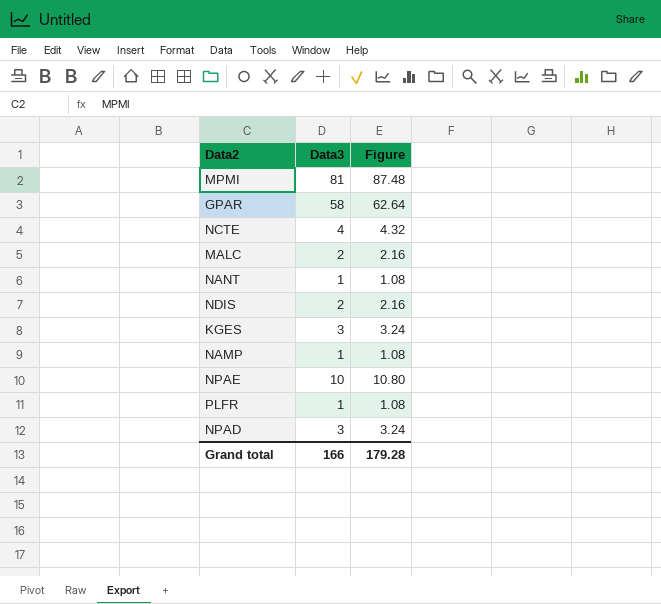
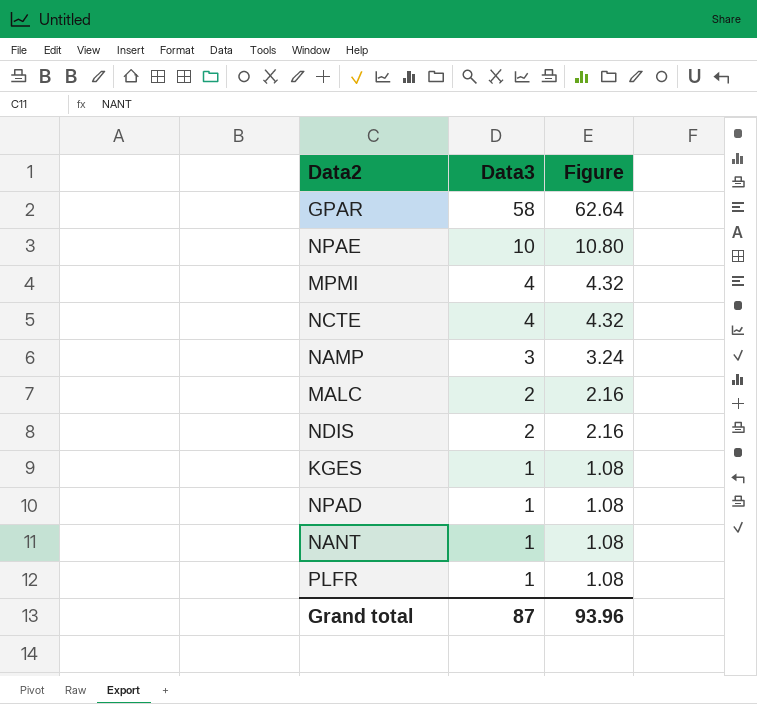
row order: none -> Data3 descending
MPMI | Data3: 81 -> 4
MPMI | Figure: 87.48 -> 4.32
NAMP | Data3: 1 -> 3
NAMP | Figure: 1.08 -> 3.24
KGES | Data3: 3 -> 1
KGES | Figure: 3.24 -> 1.08
NPAD | Data3: 3 -> 1
NPAD | Figure: 3.24 -> 1.08
Grand total | Data3: 166 -> 87
Grand total | Figure: 179.28 -> 93.96

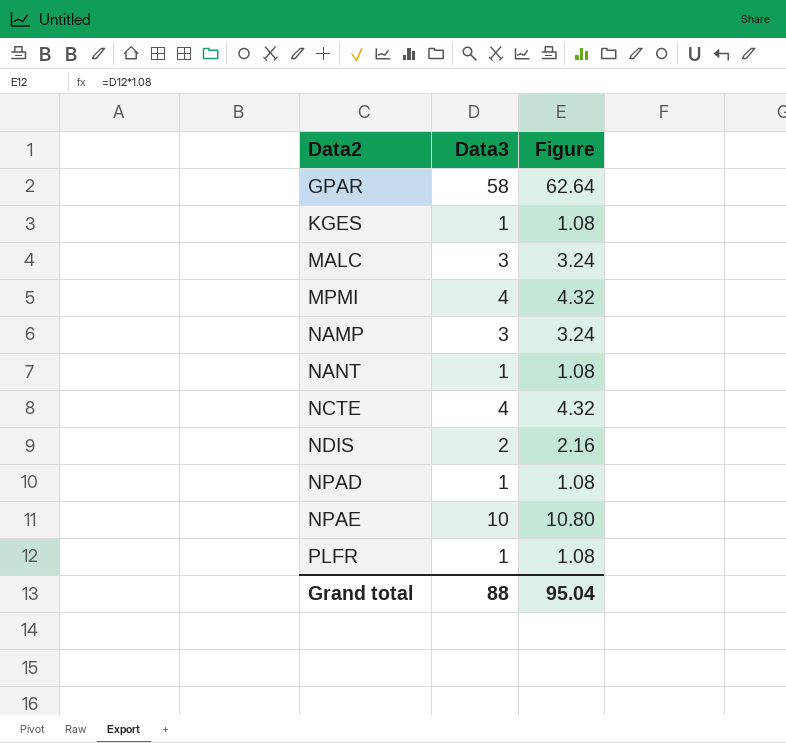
row order: Data3 descending -> Data2 ascending
MALC | Data3: 2 -> 3
MALC | Figure: 2.16 -> 3.24
Grand total | Data3: 87 -> 88
Grand total | Figure: 93.96 -> 95.04

